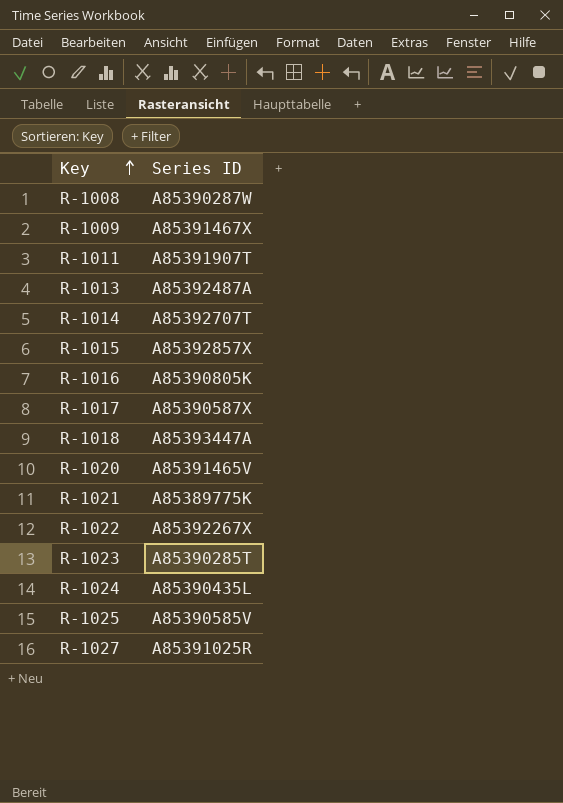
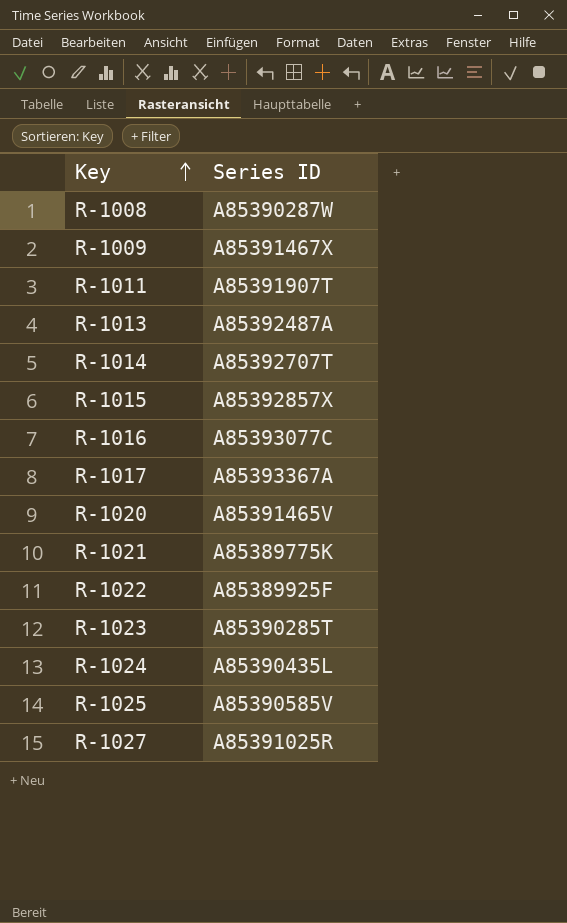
row R-1018: A85393447A -> none
R-1016 | Series ID: A85390805K -> A85393077C
R-1017 | Series ID: A85390587X -> A85393367A
R-1022 | Series ID: A85392267X -> A85389925F

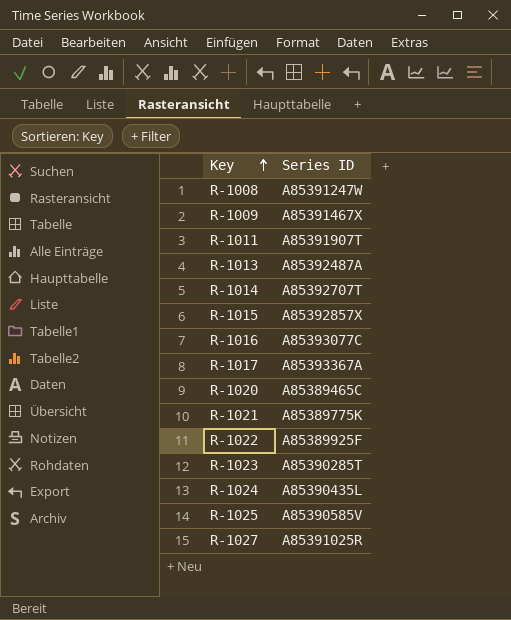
R-1008 | Series ID: A85390287W -> A85391247W
R-1020 | Series ID: A85391465V -> A85389465C

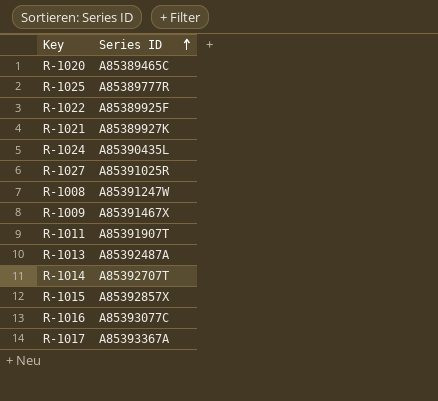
row order: Key ascending -> Series ID ascending
row R-1023: A85390285T -> none
R-1025 | Series ID: A85390585V -> A85389777R
R-1021 | Series ID: A85389775K -> A85389927K

